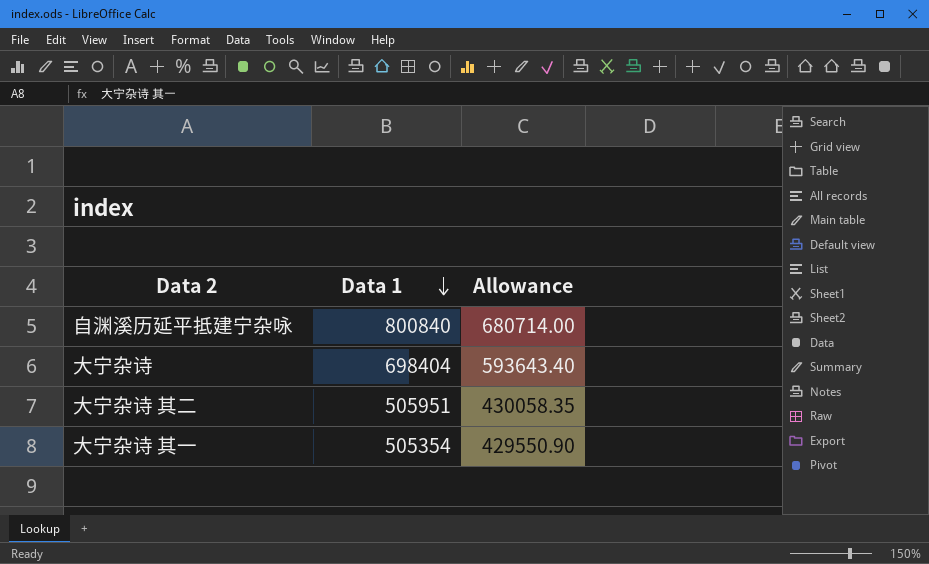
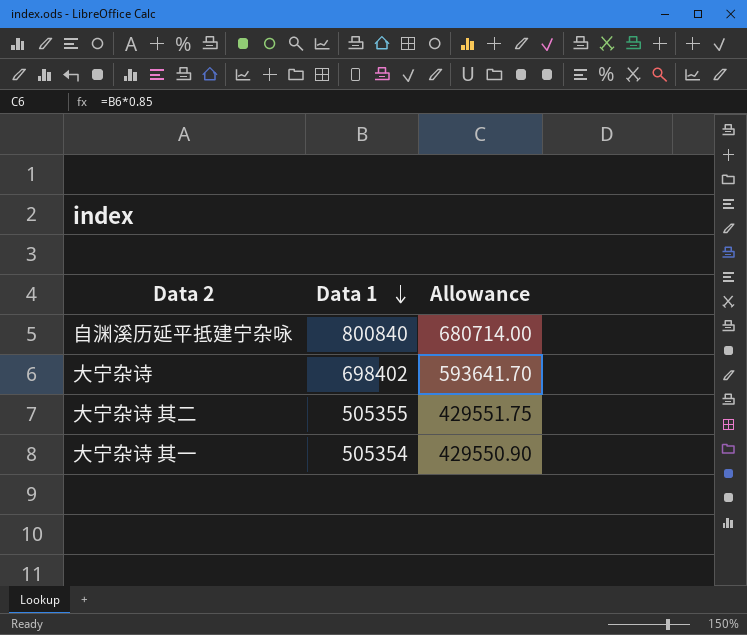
大宁杂诗 | Data 1: 698404 -> 698402
大宁杂诗 | Allowance: 593643.40 -> 593641.70
大宁杂诗 其二 | Data 1: 505951 -> 505355
大宁杂诗 其二 | Allowance: 430058.35 -> 429551.75

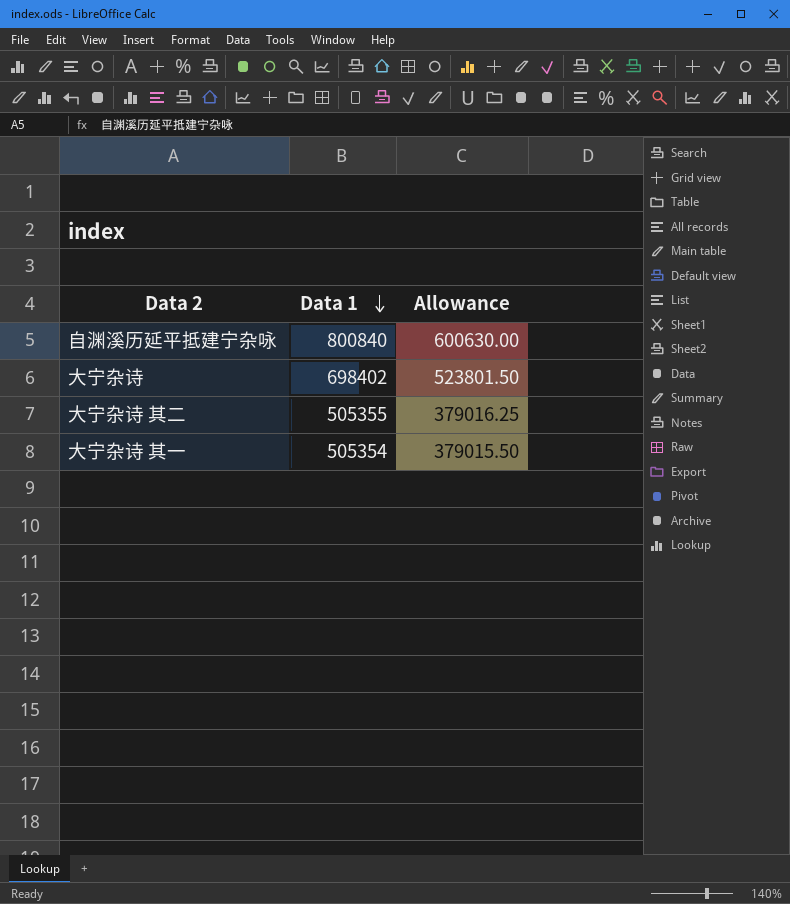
column Allowance | formula: [Data 1] * 0.85 -> [Data 1] * 0.75

